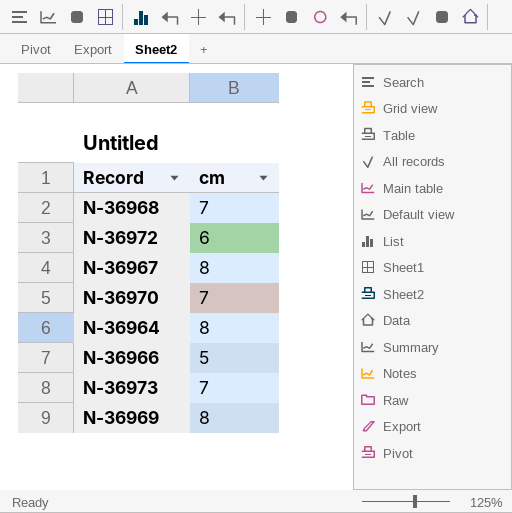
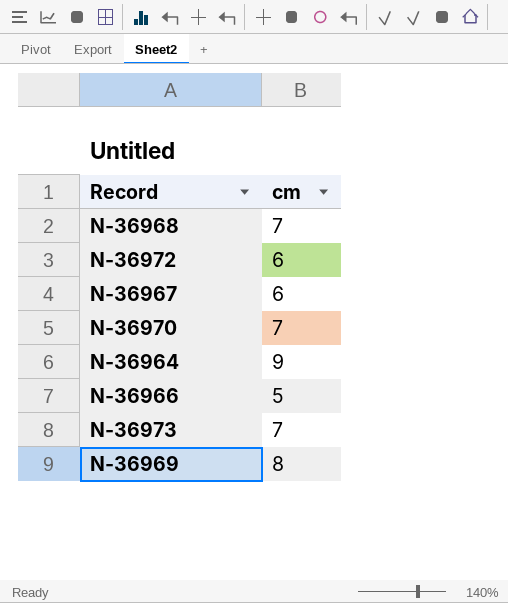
N-36967 | cm: 8 -> 6
N-36964 | cm: 8 -> 9

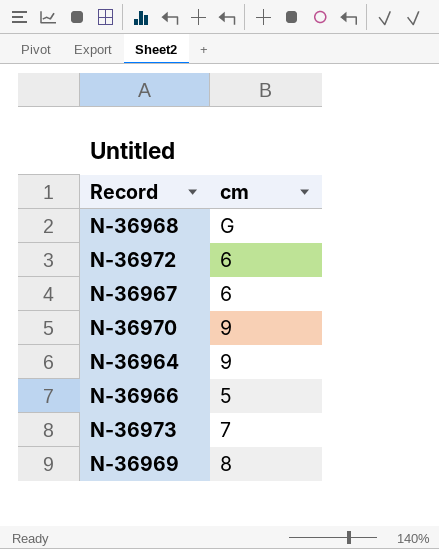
N-36968 | cm: 7 -> G
N-36970 | cm: 7 -> 9

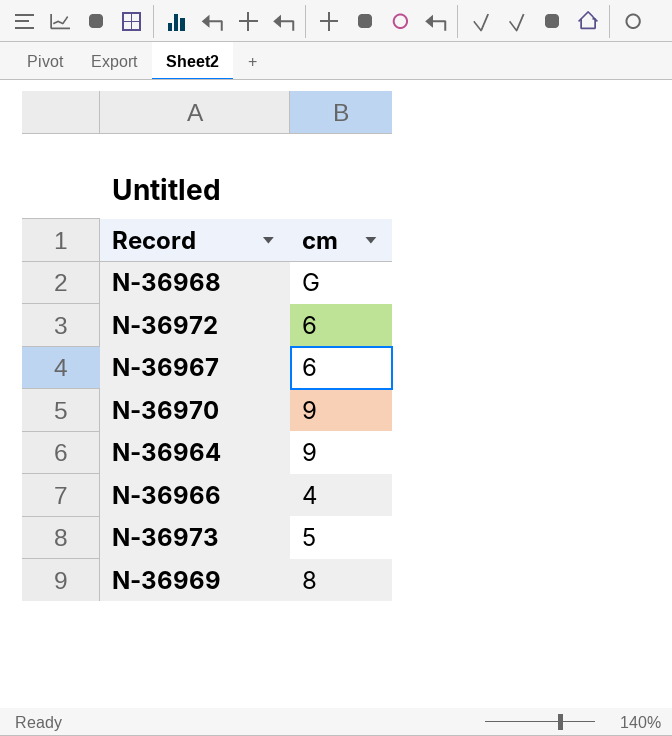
N-36966 | cm: 5 -> 4
N-36973 | cm: 7 -> 5

